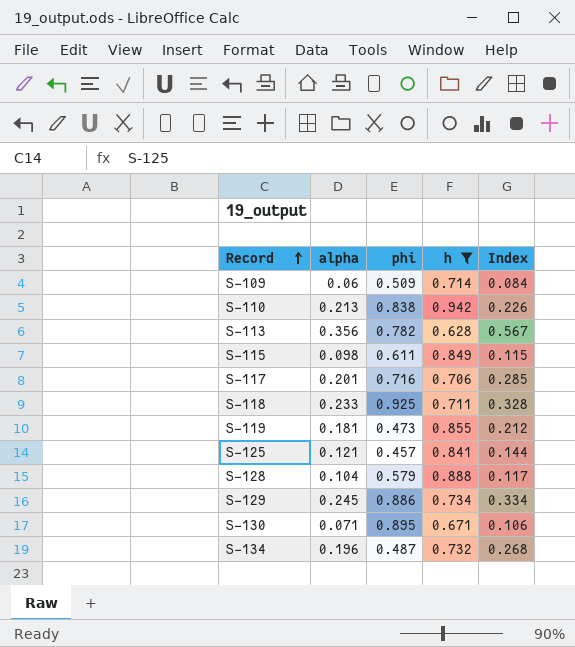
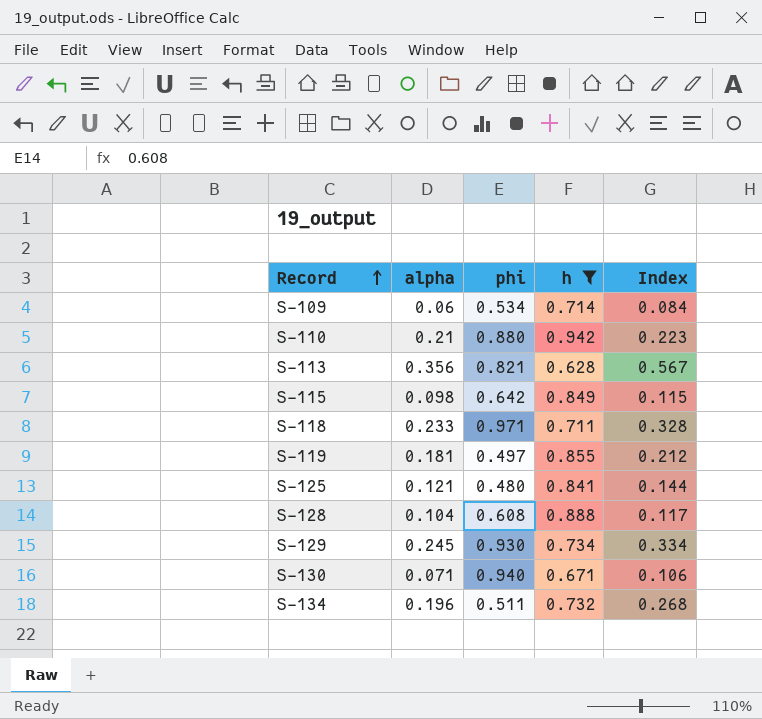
row S-117: 0.201 | 0.716 | 0.706 | 0.285 -> none
S-109 | phi: 0.509 -> 0.534
S-110 | alpha: 0.213 -> 0.21
S-110 | phi: 0.838 -> 0.880
S-110 | Index: 0.226 -> 0.223
S-113 | phi: 0.782 -> 0.821
S-115 | phi: 0.611 -> 0.642
S-118 | phi: 0.925 -> 0.971
S-119 | phi: 0.473 -> 0.497
S-125 | phi: 0.457 -> 0.480
S-128 | phi: 0.579 -> 0.608
S-129 | phi: 0.886 -> 0.930
S-130 | phi: 0.895 -> 0.940
S-134 | phi: 0.487 -> 0.511

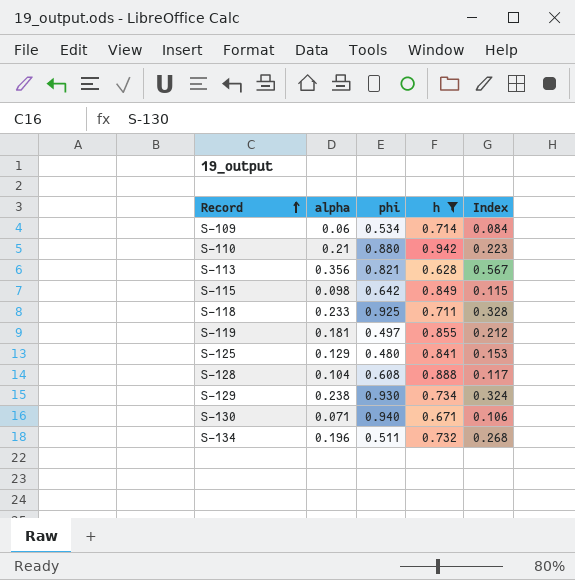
S-118 | phi: 0.971 -> 0.925
S-125 | alpha: 0.121 -> 0.129
S-125 | Index: 0.144 -> 0.153
S-129 | alpha: 0.245 -> 0.238
S-129 | Index: 0.334 -> 0.324

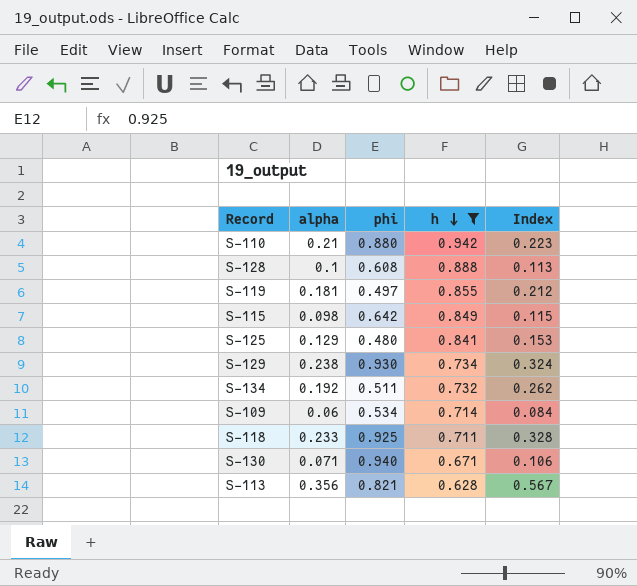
row order: Record ascending -> h descending
S-128 | alpha: 0.104 -> 0.1
S-128 | Index: 0.117 -> 0.113
S-134 | alpha: 0.196 -> 0.192
S-134 | Index: 0.268 -> 0.262

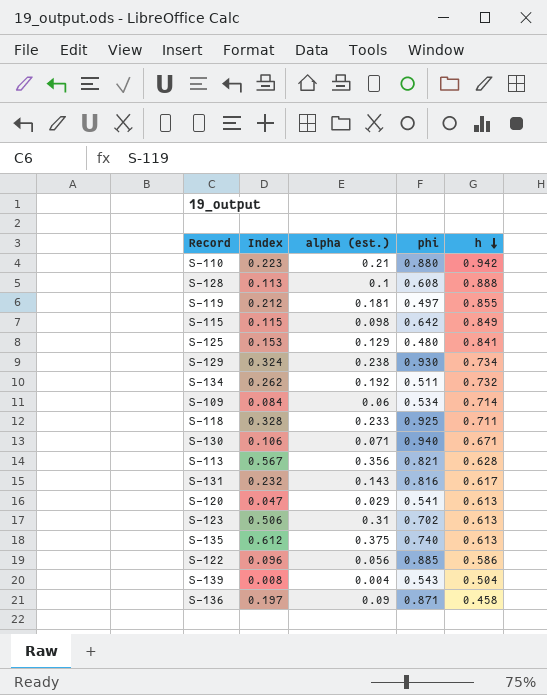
filter: h >= 0.628 -> none
column Index | position: 5 -> 2
column name: alpha -> alpha (est.)

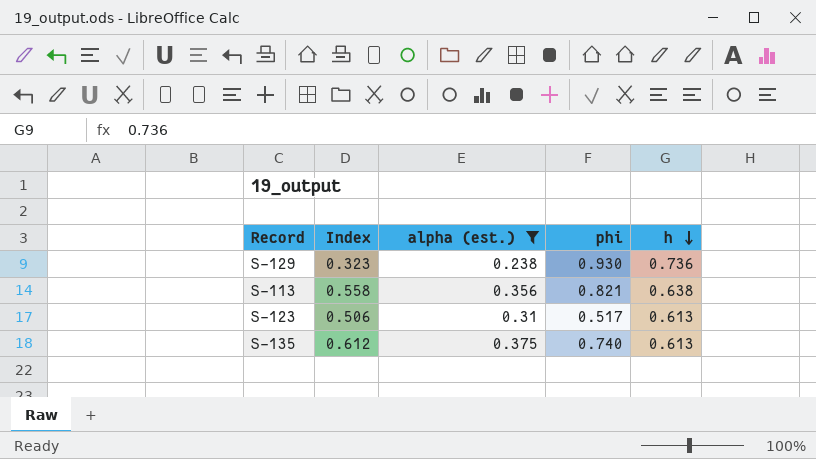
filter: none -> alpha (est.) >= 0.238
S-129 | Index: 0.324 -> 0.323
S-129 | h: 0.734 -> 0.736
S-113 | Index: 0.567 -> 0.558
S-113 | h: 0.628 -> 0.638
S-123 | phi: 0.702 -> 0.517

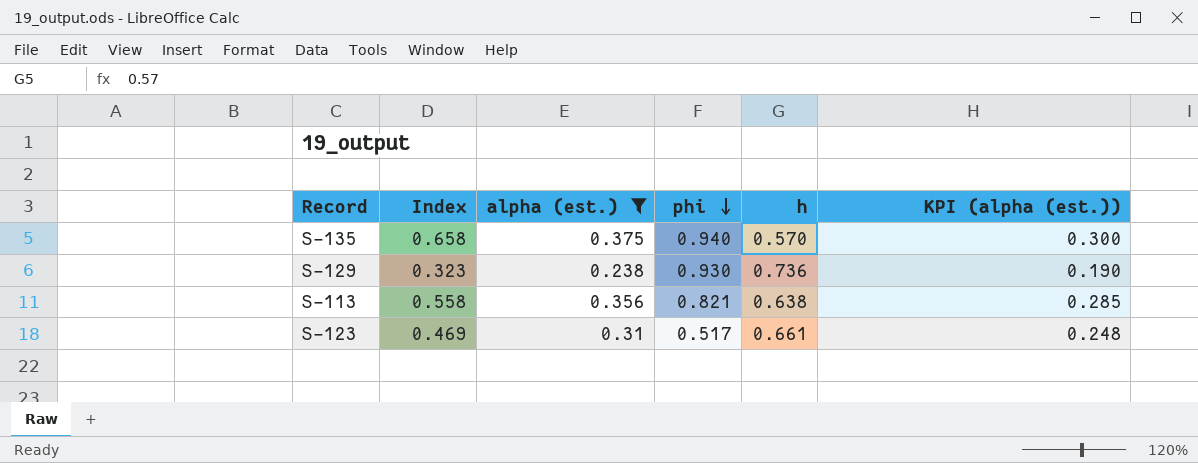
row order: h descending -> phi descending
column KPI (alpha (est.)) | formula: none -> [alpha (est.)] * 0.8
S-135 | Index: 0.612 -> 0.658
S-135 | phi: 0.740 -> 0.940
S-135 | h: 0.613 -> 0.570
S-123 | Index: 0.506 -> 0.469
S-123 | h: 0.613 -> 0.661

